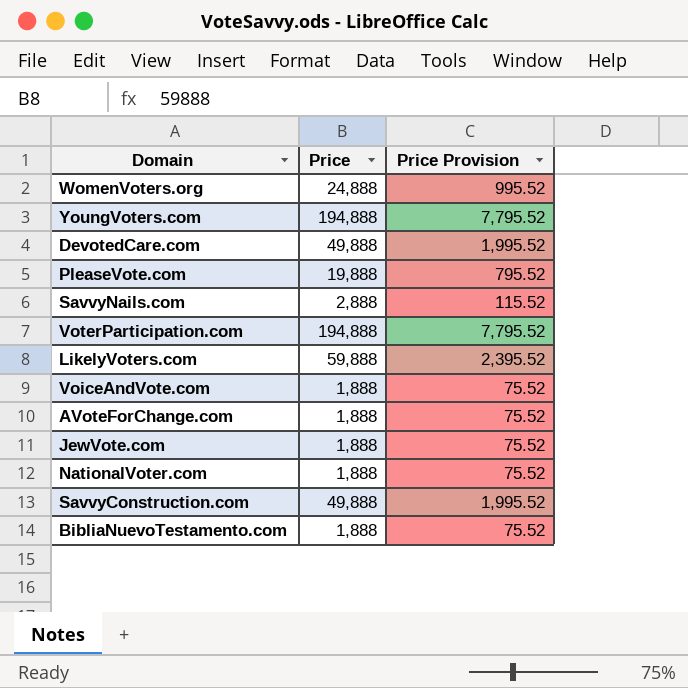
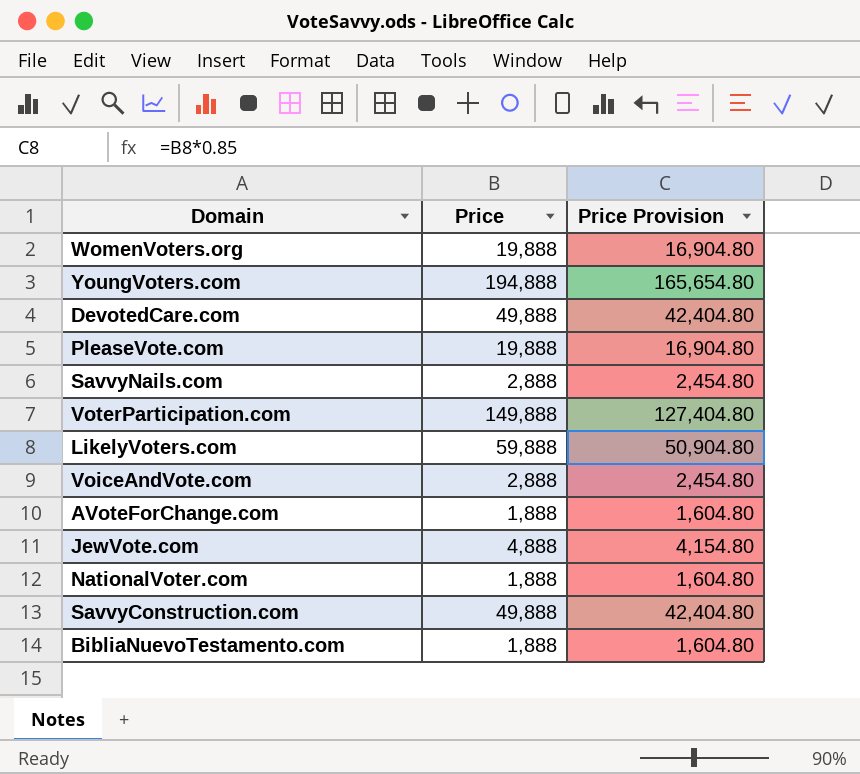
column Price Provision | formula: [Price] * 0.04 -> [Price] * 0.85
WomenVoters.org | Price: 24,888 -> 19,888
VoterParticipation.com | Price: 194,888 -> 149,888
VoiceAndVote.com | Price: 1,888 -> 2,888
JewVote.com | Price: 1,888 -> 4,888

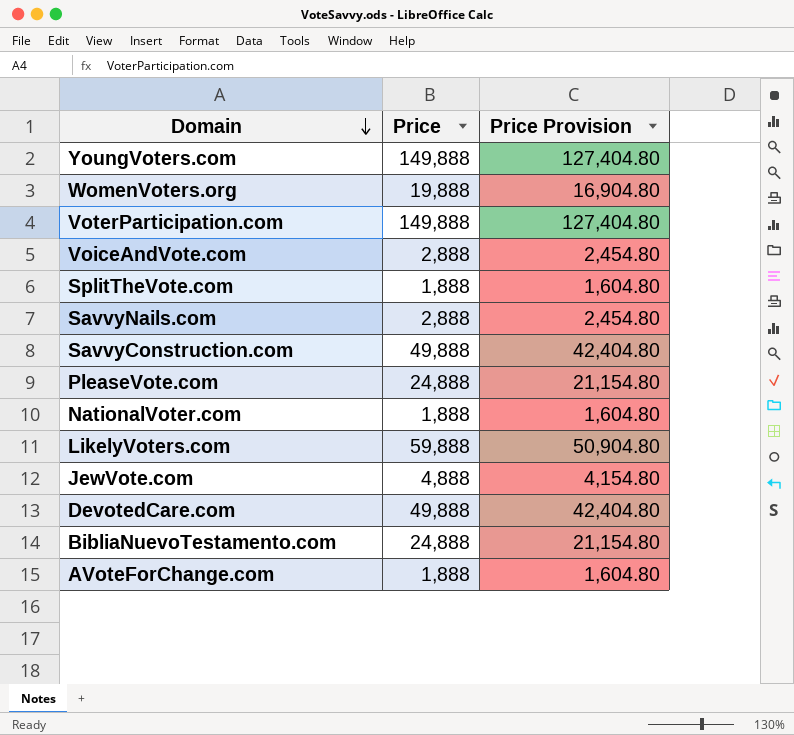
row order: none -> Domain descending
YoungVoters.com | Price: 194,888 -> 149,888
YoungVoters.com | Price Provision: 165,654.80 -> 127,404.80
row SplitTheVote.com: none -> 1,888 | 1,604.80
PleaseVote.com | Price: 19,888 -> 24,888
PleaseVote.com | Price Provision: 16,904.80 -> 21,154.80
BibliaNuevoTestamento.com | Price: 1,888 -> 24,888
BibliaNuevoTestamento.com | Price Provision: 1,604.80 -> 21,154.80

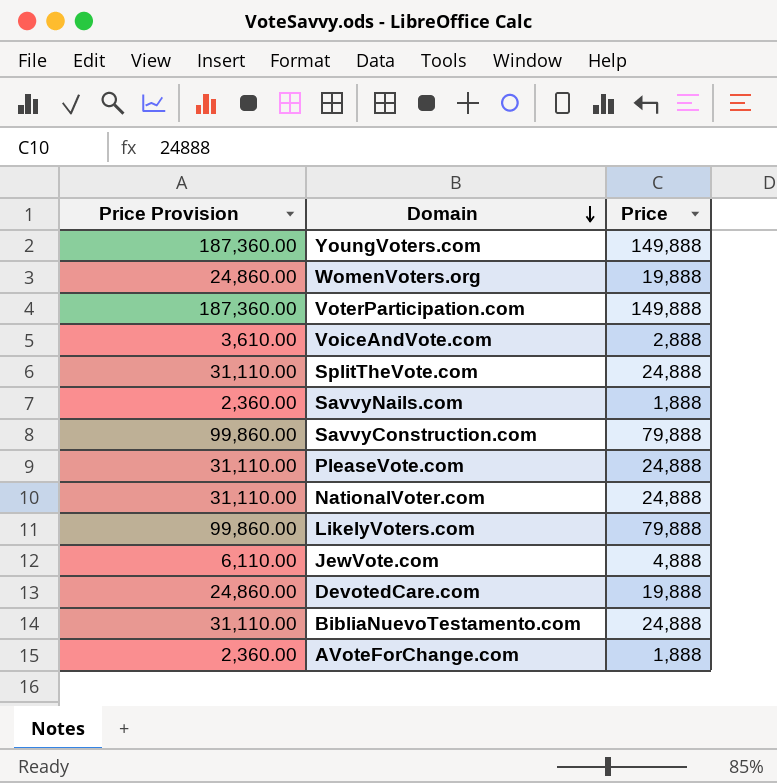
column Price Provision | formula: [Price] * 0.85 -> [Price] * 1.25
column Price Provision | position: 3 -> 1
SplitTheVote.com | Price: 1,888 -> 24,888
SavvyNails.com | Price: 2,888 -> 1,888
SavvyConstruction.com | Price: 49,888 -> 79,888
NationalVoter.com | Price: 1,888 -> 24,888
LikelyVoters.com | Price: 59,888 -> 79,888
DevotedCare.com | Price: 49,888 -> 19,888

